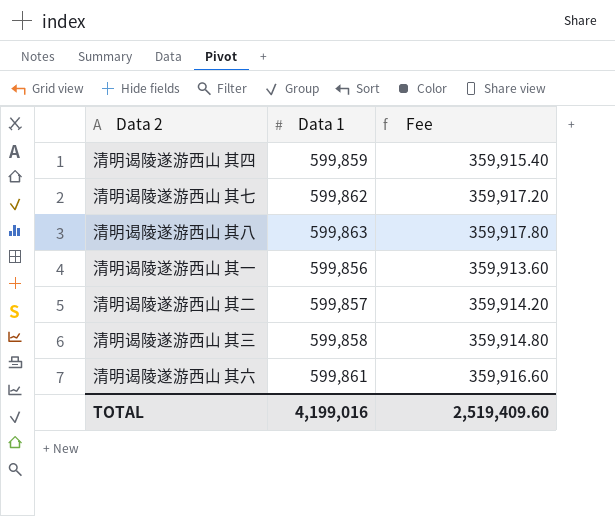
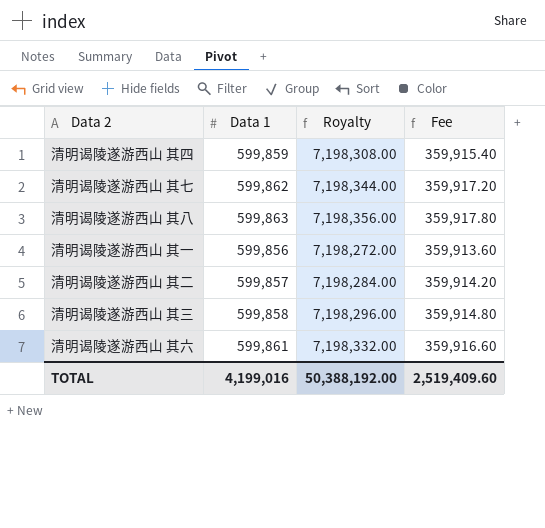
column Royalty | formula: none -> [Data 1] * 12

